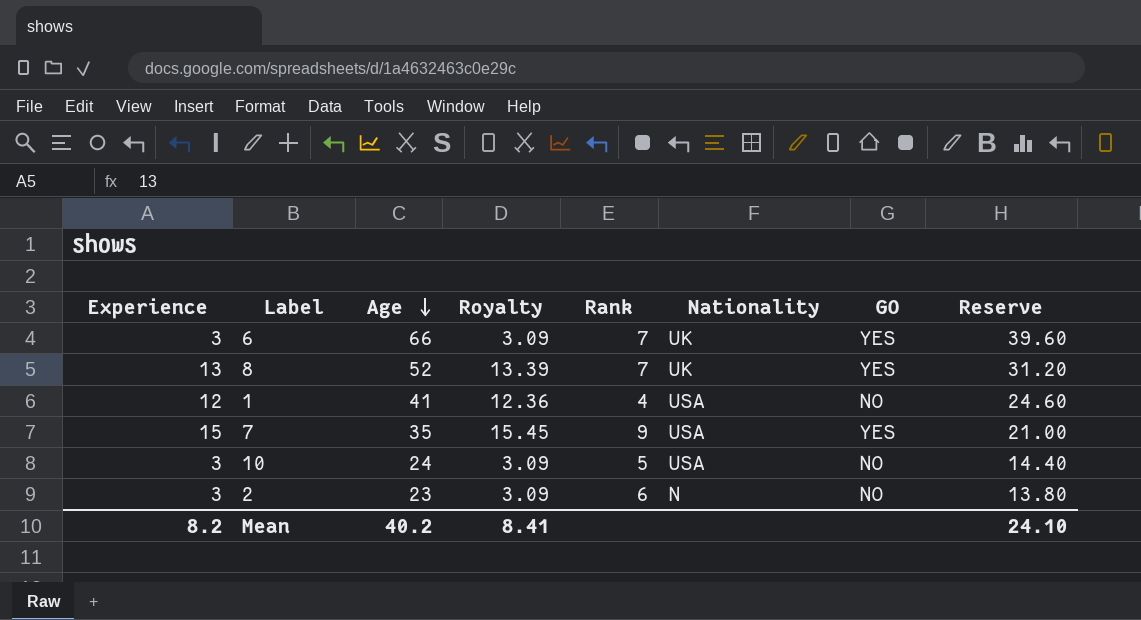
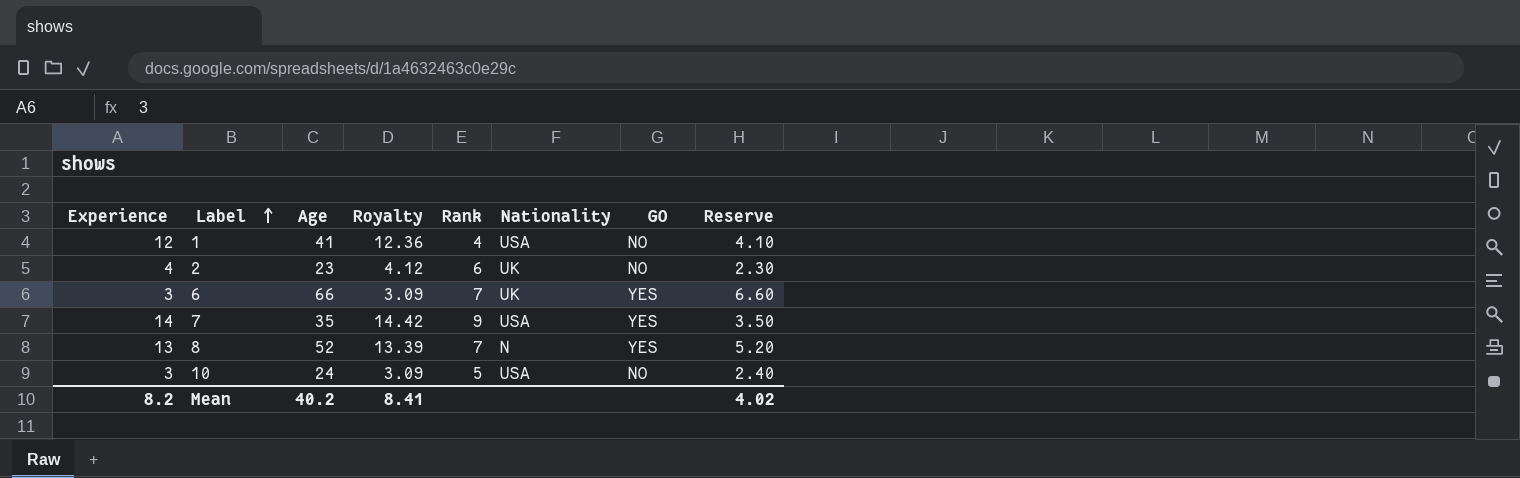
row order: Age descending -> Label ascending
column Reserve | formula: [Age] * 0.6 -> [Age] * 0.1
2 | Experience: 3 -> 4
2 | Royalty: 3.09 -> 4.12
2 | Nationality: N -> UK
7 | Experience: 15 -> 14
7 | Royalty: 15.45 -> 14.42
8 | Nationality: UK -> N
Mean | Reserve: 24.10 -> 4.02

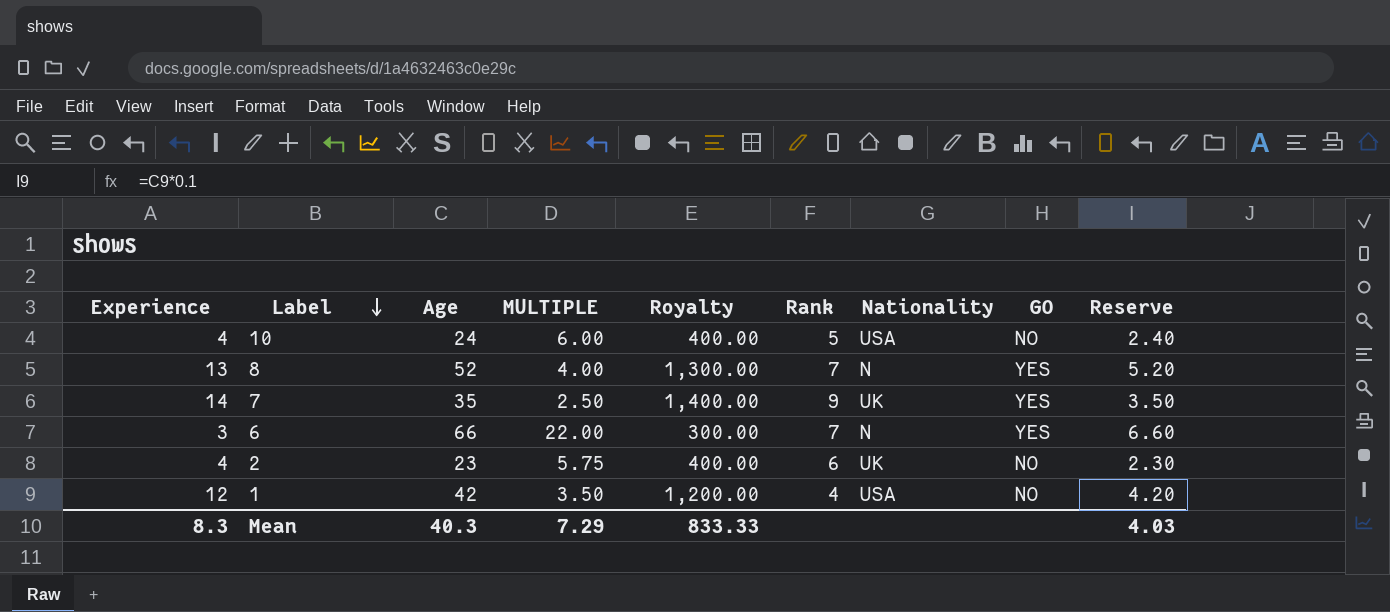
row order: Label ascending -> Label descending
column MULTIPLE | formula: none -> [Age] / [Experience]
column Royalty | formula: [Experience] * 1.03 -> [Experience] * 100
10 | Experience: 3 -> 4
7 | Nationality: USA -> UK
6 | Nationality: UK -> N
1 | Age: 41 -> 42
1 | Reserve: 4.10 -> 4.20
Mean | Experience: 8.2 -> 8.3
Mean | Age: 40.2 -> 40.3
Mean | Royalty: 8.41 -> 833.33
Mean | Reserve: 4.02 -> 4.03

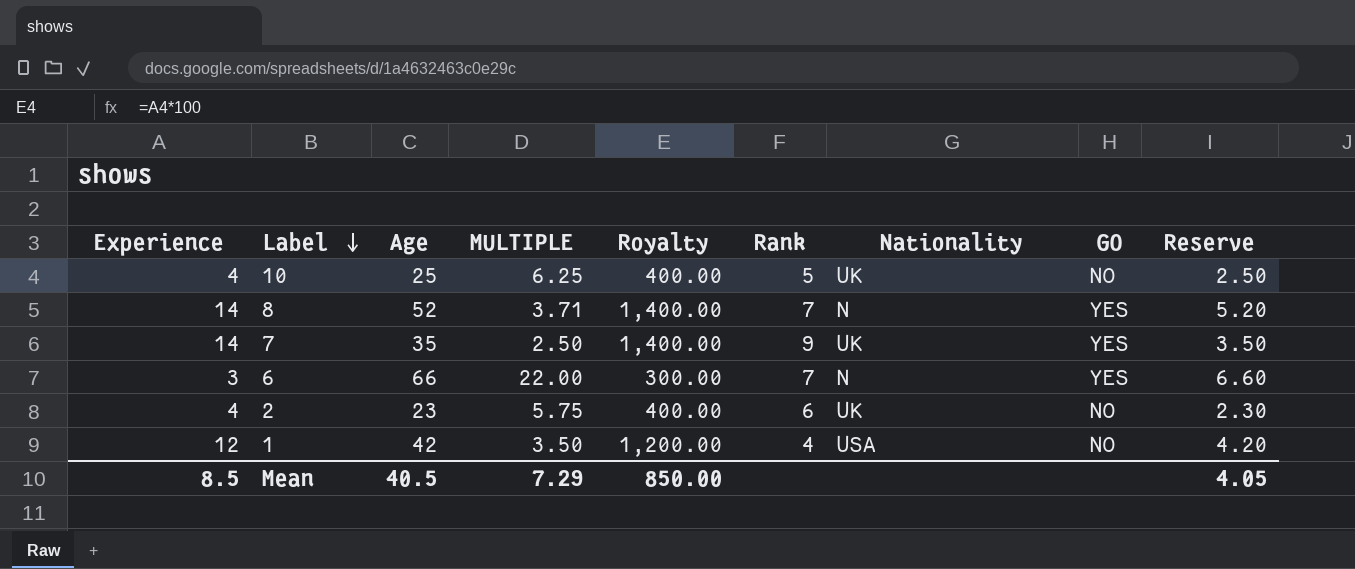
10 | Age: 24 -> 25
10 | MULTIPLE: 6.00 -> 6.25
10 | Nationality: USA -> UK
10 | Reserve: 2.40 -> 2.50
8 | Experience: 13 -> 14
8 | MULTIPLE: 4.00 -> 3.71
8 | Royalty: 1,300.00 -> 1,400.00
Mean | Experience: 8.3 -> 8.5
Mean | Age: 40.3 -> 40.5
Mean | Royalty: 833.33 -> 850.00
Mean | Reserve: 4.03 -> 4.05

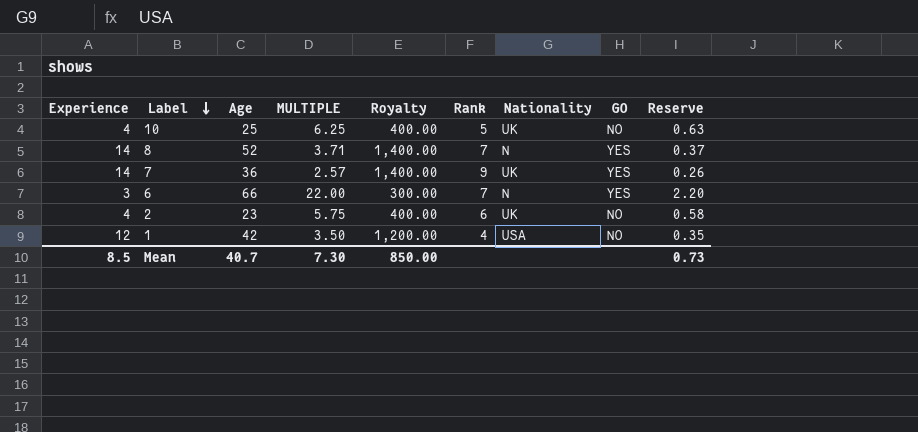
column Reserve | formula: [Age] * 0.1 -> [MULTIPLE] * 0.1
7 | Age: 35 -> 36
7 | MULTIPLE: 2.50 -> 2.57
Mean | Age: 40.5 -> 40.7
Mean | MULTIPLE: 7.29 -> 7.30
Mean | Reserve: 4.05 -> 0.73

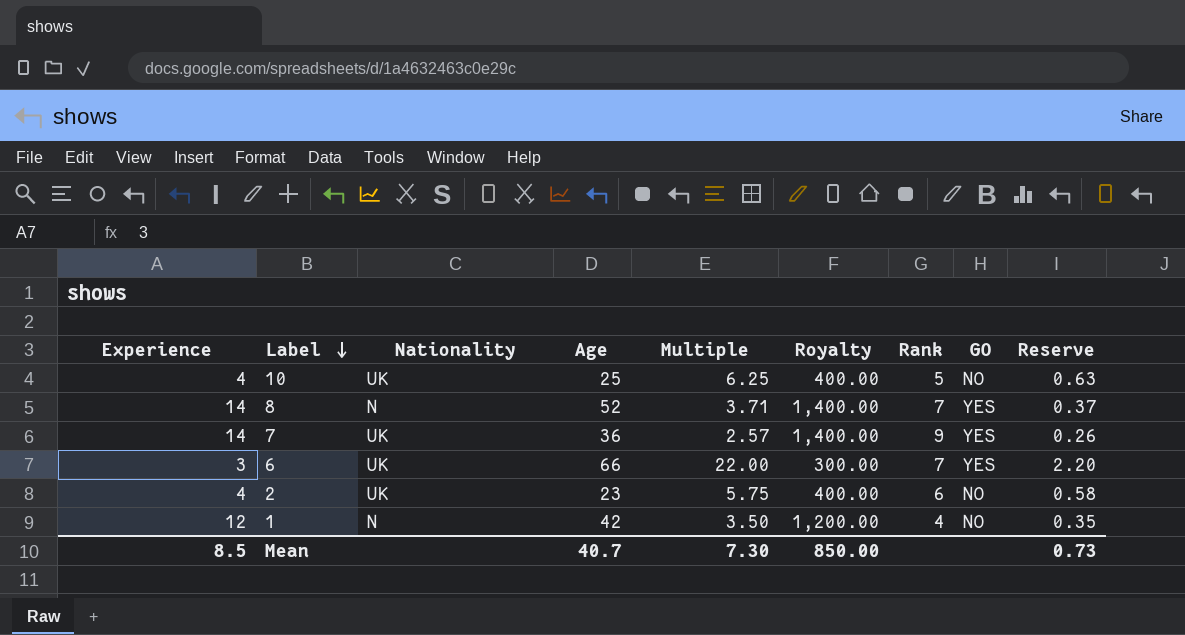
column Nationality | position: 7 -> 3
column name: MULTIPLE -> Multiple
6 | Nationality: N -> UK
1 | Nationality: USA -> N

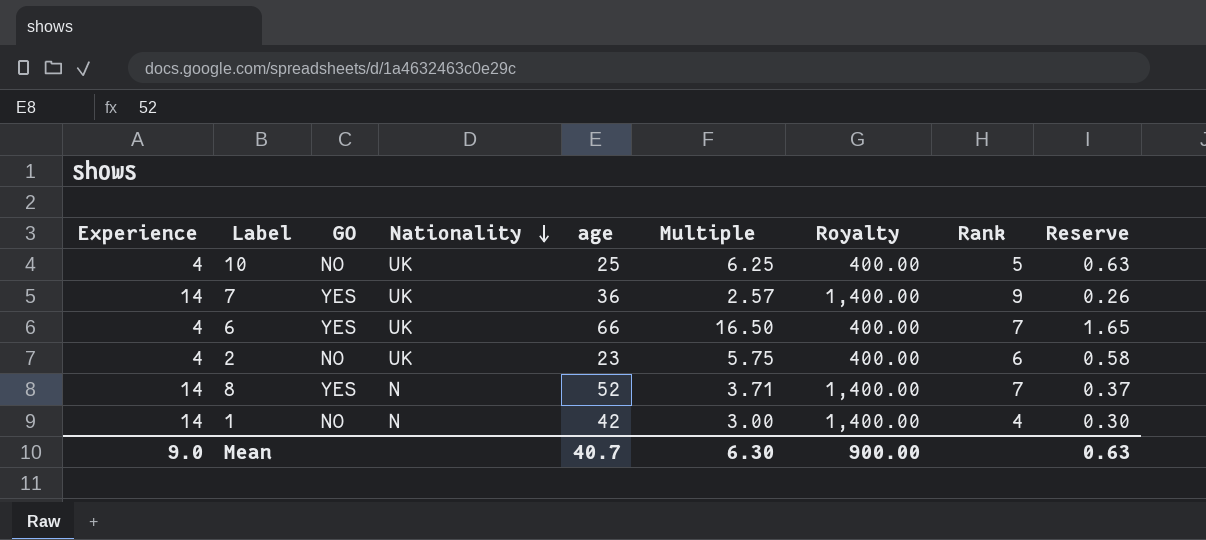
row order: Label descending -> Nationality descending
column GO | position: 8 -> 3
column name: Age -> age
6 | Experience: 3 -> 4
6 | Multiple: 22.00 -> 16.50
6 | Royalty: 300.00 -> 400.00
6 | Reserve: 2.20 -> 1.65
1 | Experience: 12 -> 14
1 | Multiple: 3.50 -> 3.00
1 | Royalty: 1,200.00 -> 1,400.00
1 | Reserve: 0.35 -> 0.30
Mean | Experience: 8.5 -> 9.0
Mean | Multiple: 7.30 -> 6.30
Mean | Royalty: 850.00 -> 900.00
Mean | Reserve: 0.73 -> 0.63

